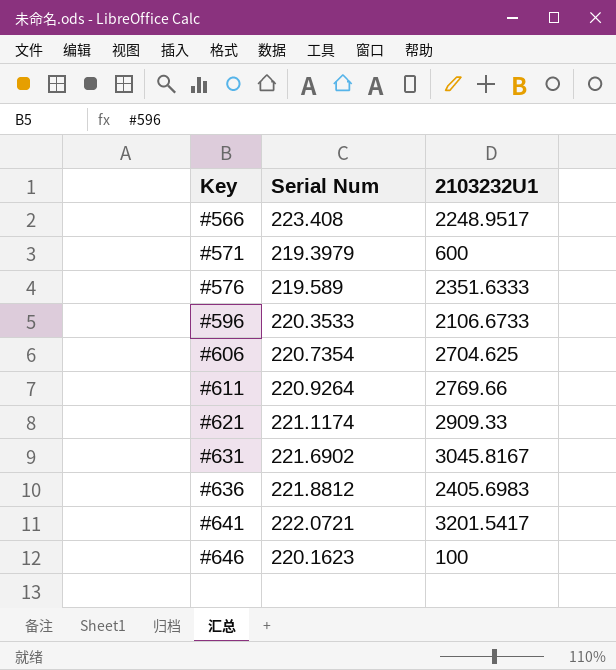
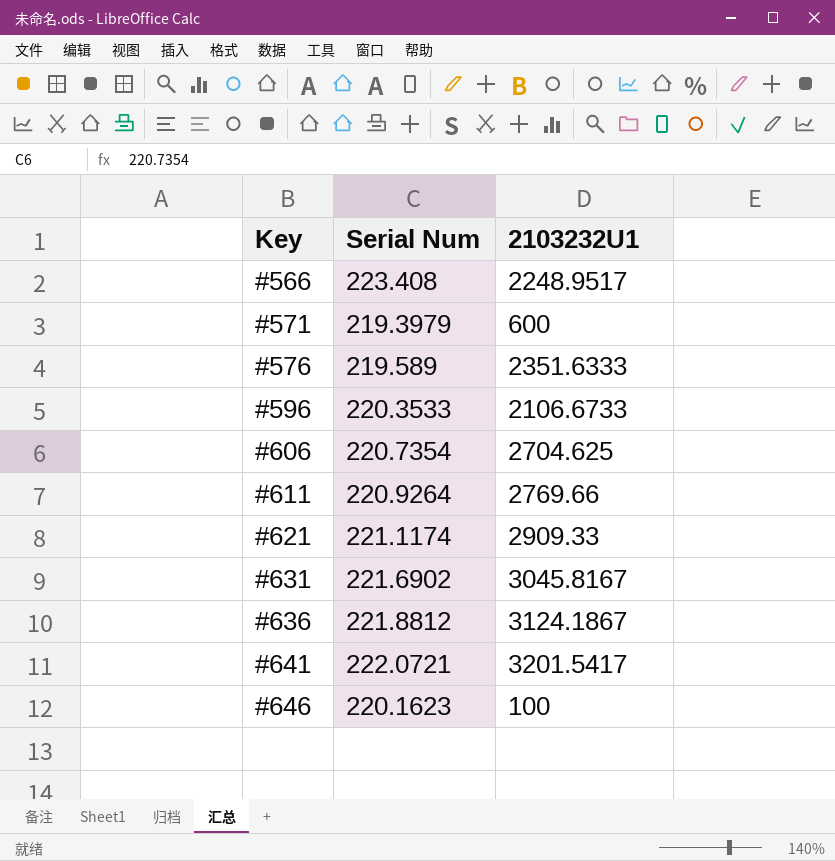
#636 | 2103232U1: 2405.6983 -> 3124.1867

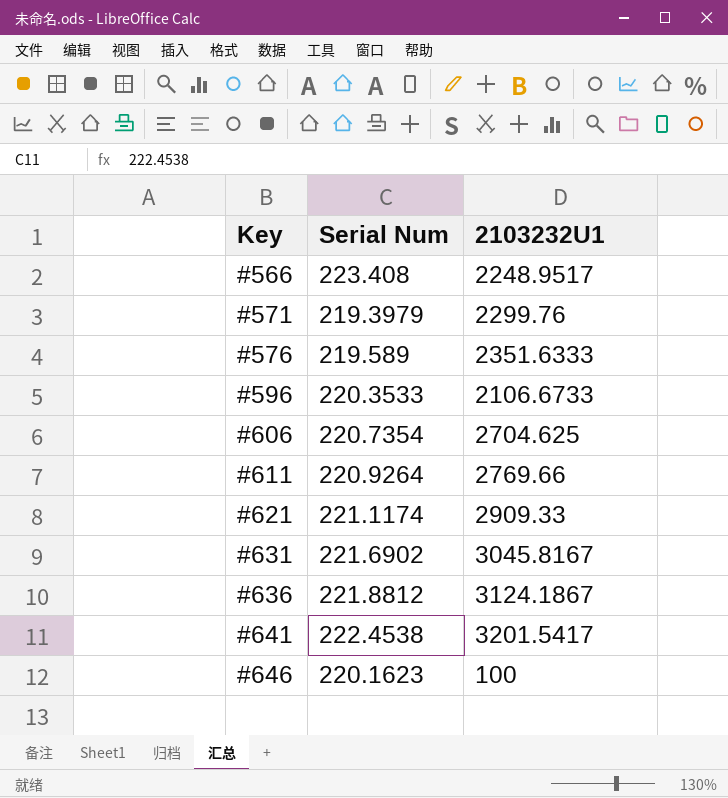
#571 | 2103232U1: 600 -> 2299.76
#641 | Serial Num: 222.0721 -> 222.4538

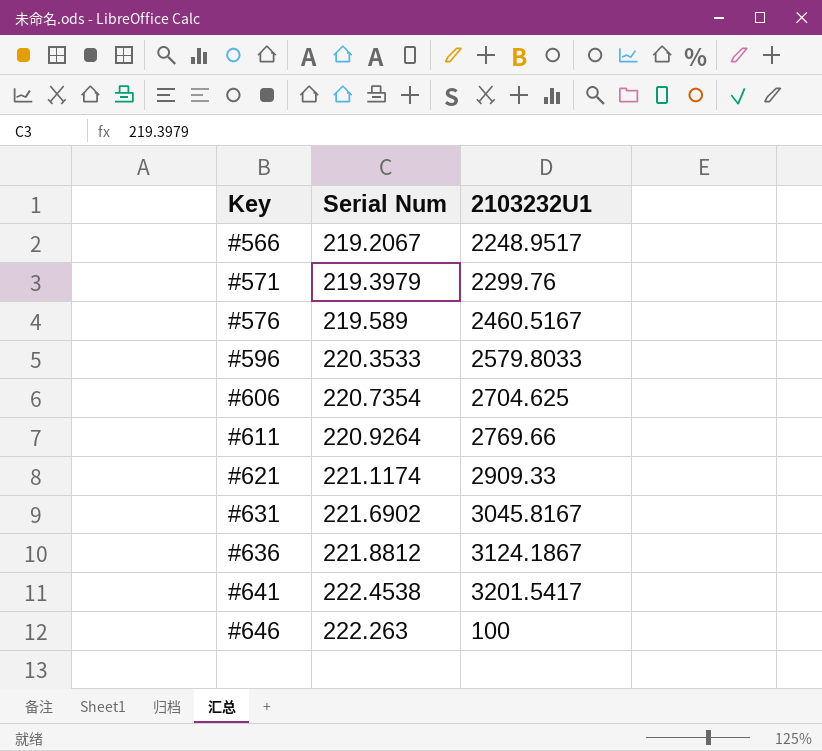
#566 | Serial Num: 223.408 -> 219.2067
#576 | 2103232U1: 2351.6333 -> 2460.5167
#596 | 2103232U1: 2106.6733 -> 2579.8033
#646 | Serial Num: 220.1623 -> 222.263

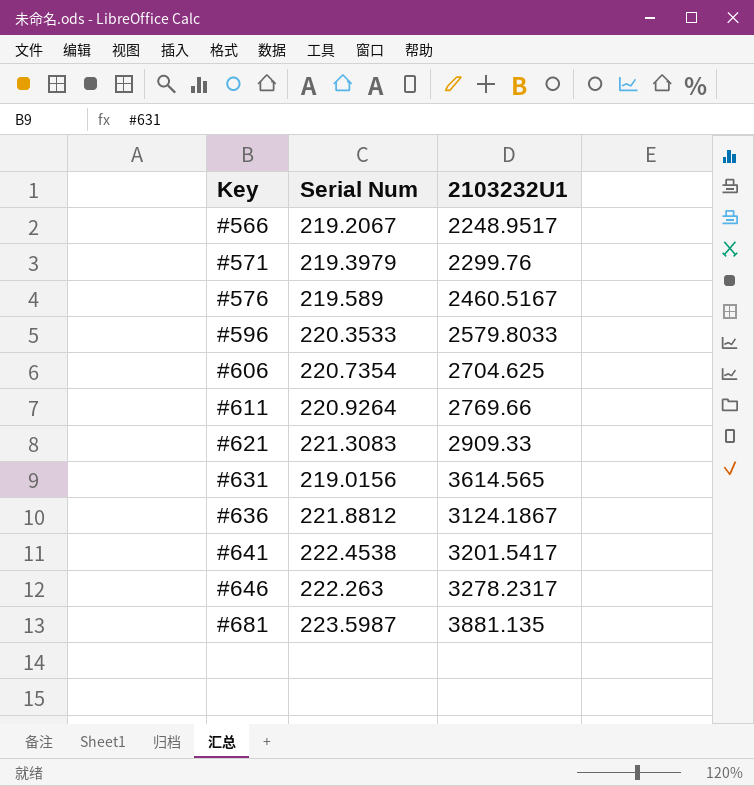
#621 | Serial Num: 221.1174 -> 221.3083
#631 | Serial Num: 221.6902 -> 219.0156
#631 | 2103232U1: 3045.8167 -> 3614.565
#646 | 2103232U1: 100 -> 3278.2317
row #681: none -> 223.5987 | 3881.135

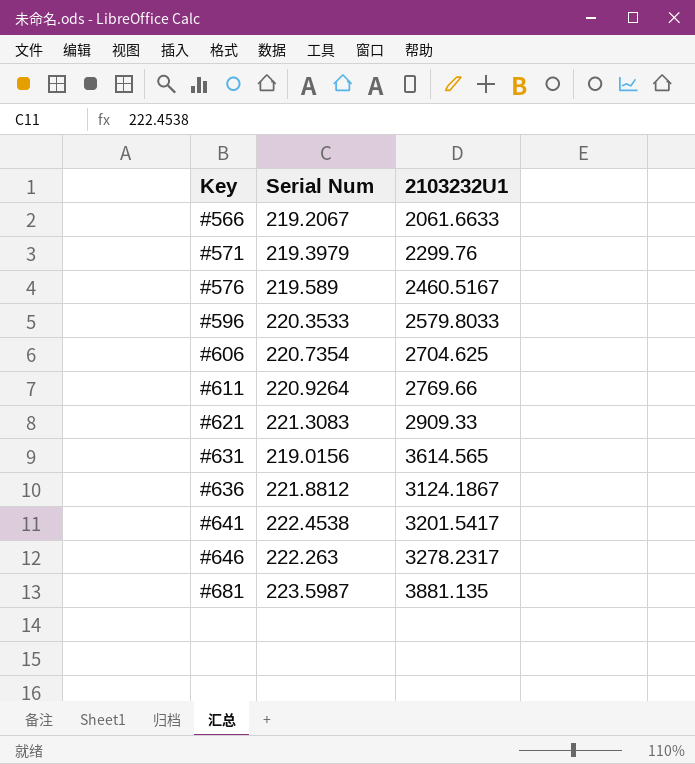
#566 | 2103232U1: 2248.9517 -> 2061.6633

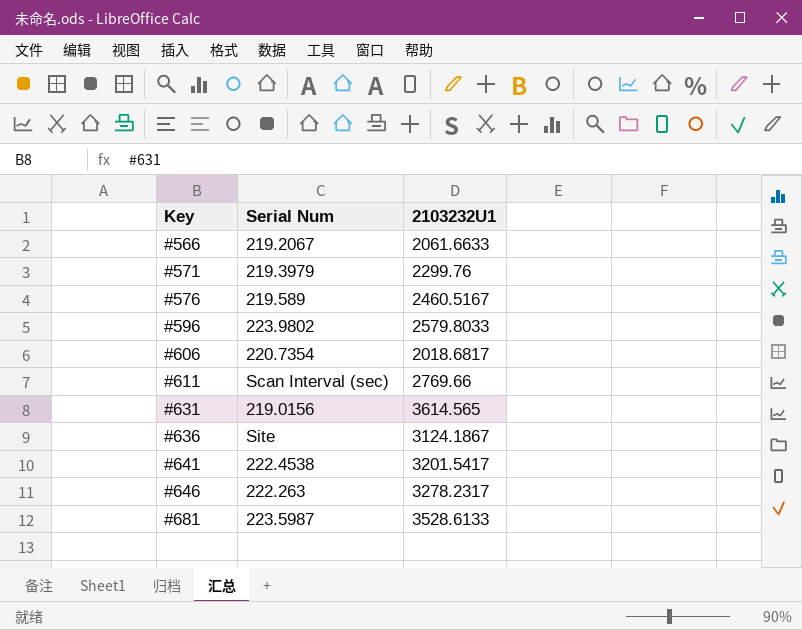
row #621: 221.3083 | 2909.33 -> none
#596 | Serial Num: 220.3533 -> 223.9802
#606 | 2103232U1: 2704.625 -> 2018.6817
#611 | Serial Num: 220.9264 -> Scan Interval (sec)
#636 | Serial Num: 221.8812 -> Site
#681 | 2103232U1: 3881.135 -> 3528.6133

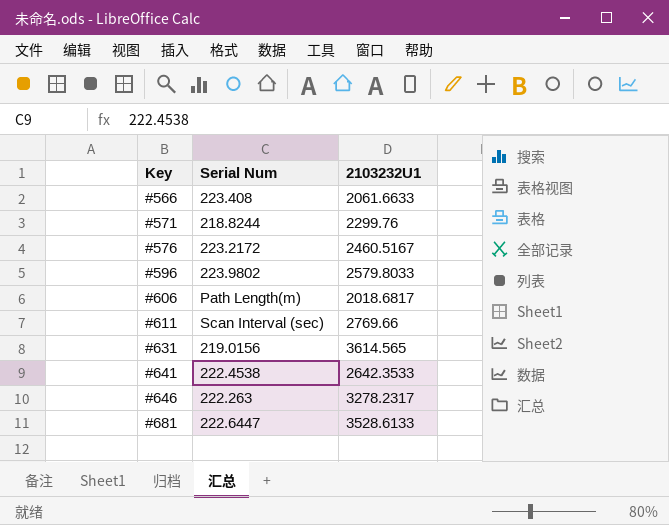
row #636: Site | 3124.1867 -> none
#566 | Serial Num: 219.2067 -> 223.408
#571 | Serial Num: 219.3979 -> 218.8244
#576 | Serial Num: 219.589 -> 223.2172
#606 | Serial Num: 220.7354 -> Path Length(m)
#641 | 2103232U1: 3201.5417 -> 2642.3533
#681 | Serial Num: 223.5987 -> 222.6447

